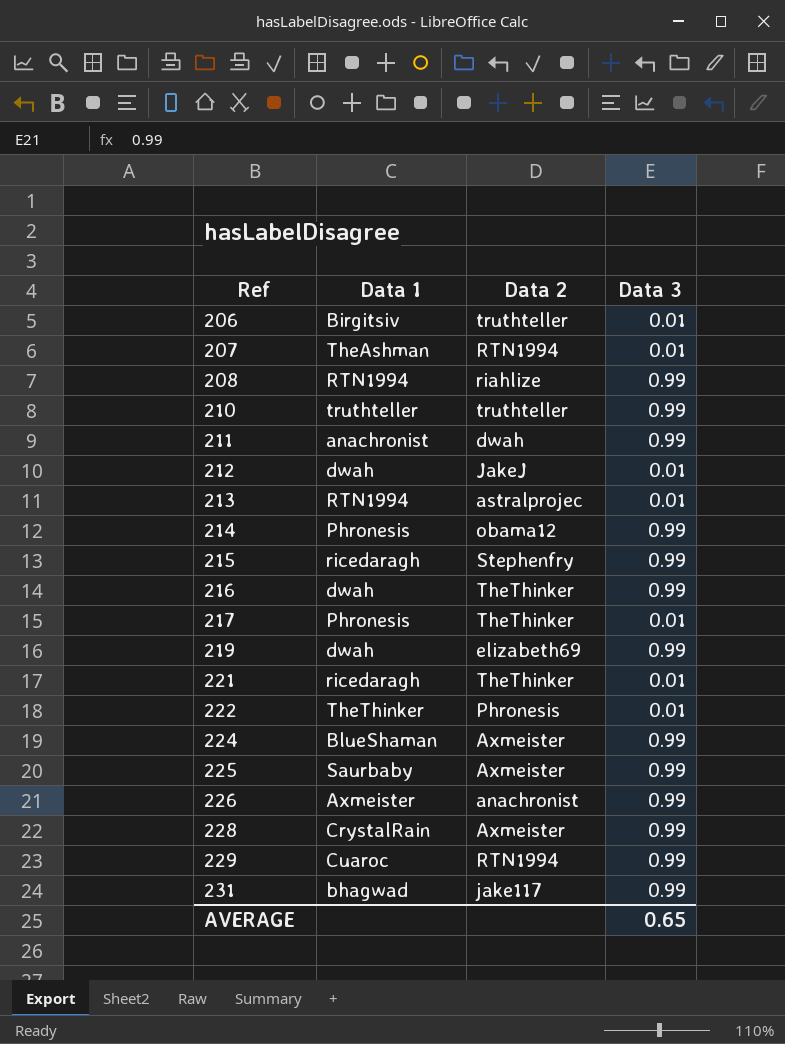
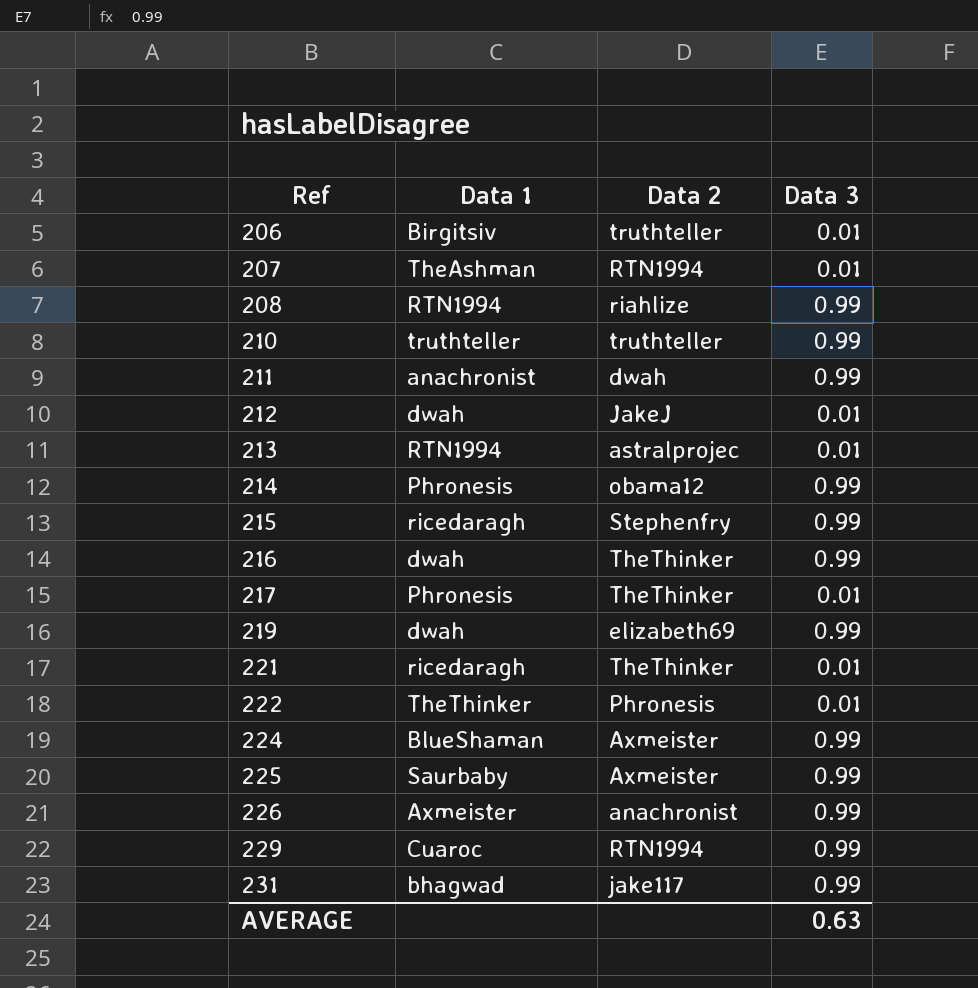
row 228: CrystalRain | Axmeister | 0.99 -> none
AVERAGE | Data 3: 0.65 -> 0.63

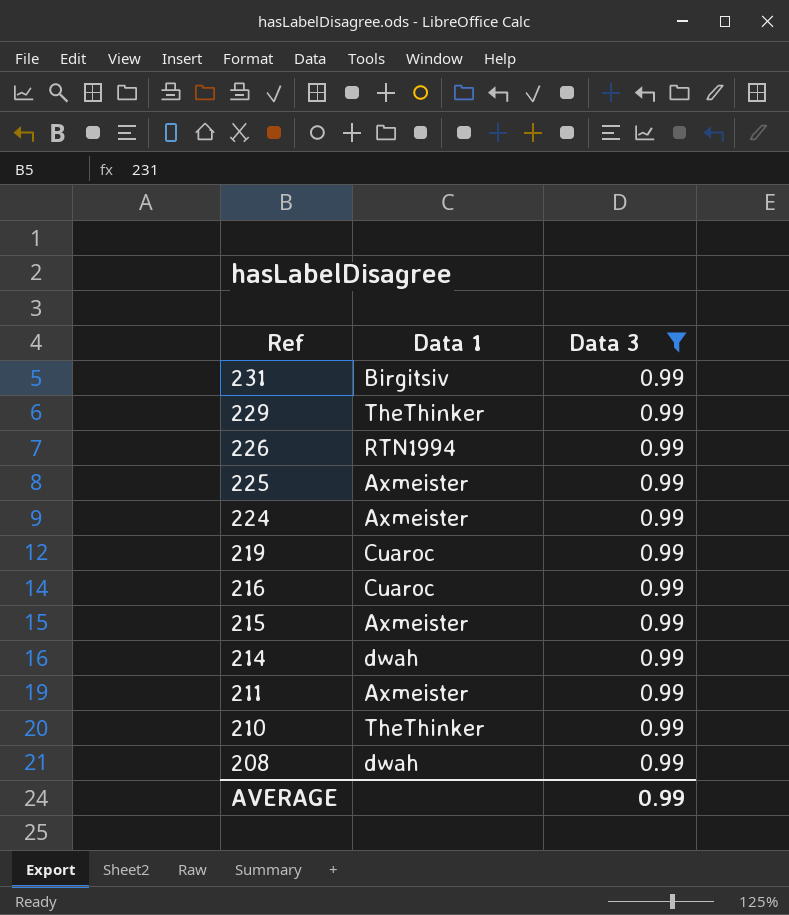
filter: none -> Data 3 = 0.99
row order: Ref ascending -> Ref descending
column Data 2 | position: 3 -> none
231 | Data 1: bhagwad -> Birgitsiv
229 | Data 1: Cuaroc -> TheThinker
226 | Data 1: Axmeister -> RTN1994
225 | Data 1: Saurbaby -> Axmeister
224 | Data 1: BlueShaman -> Axmeister
219 | Data 1: dwah -> Cuaroc
216 | Data 1: dwah -> Cuaroc
215 | Data 1: ricedaragh -> Axmeister
214 | Data 1: Phronesis -> dwah
211 | Data 1: anachronist -> Axmeister
210 | Data 1: truthteller -> TheThinker
208 | Data 1: RTN1994 -> dwah
AVERAGE | Data 3: 0.63 -> 0.99

